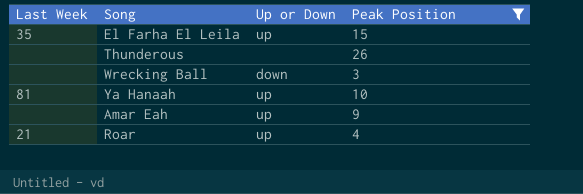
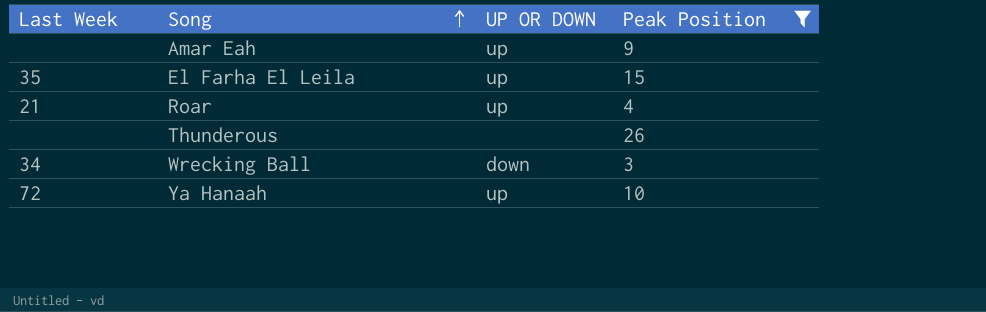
row order: none -> Song ascending
column name: Up or Down -> UP OR DOWN
Wrecking Ball | Last Week: none -> 34
Ya Hanaah | Last Week: 81 -> 72

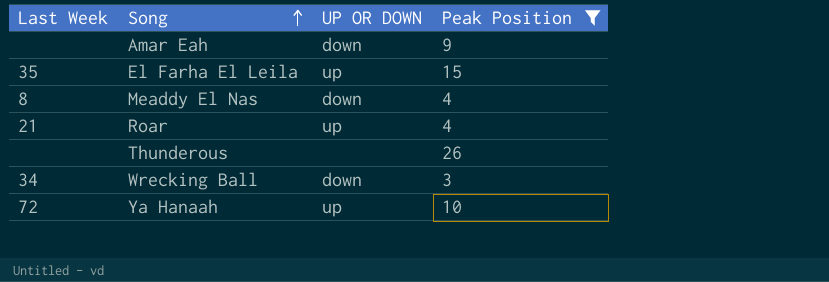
Amar Eah | UP OR DOWN: up -> down
row Meaddy El Nas: none -> 8 | down | 4

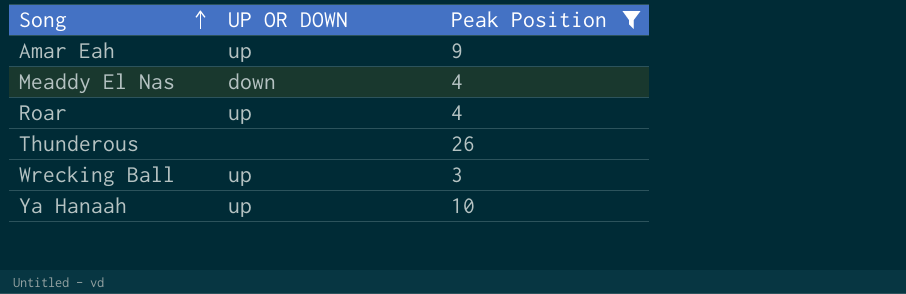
column Last Week | position: 1 -> none
row El Farha El Leila: 35 | up | 15 -> none
Amar Eah | UP OR DOWN: down -> up
Wrecking Ball | UP OR DOWN: down -> up

